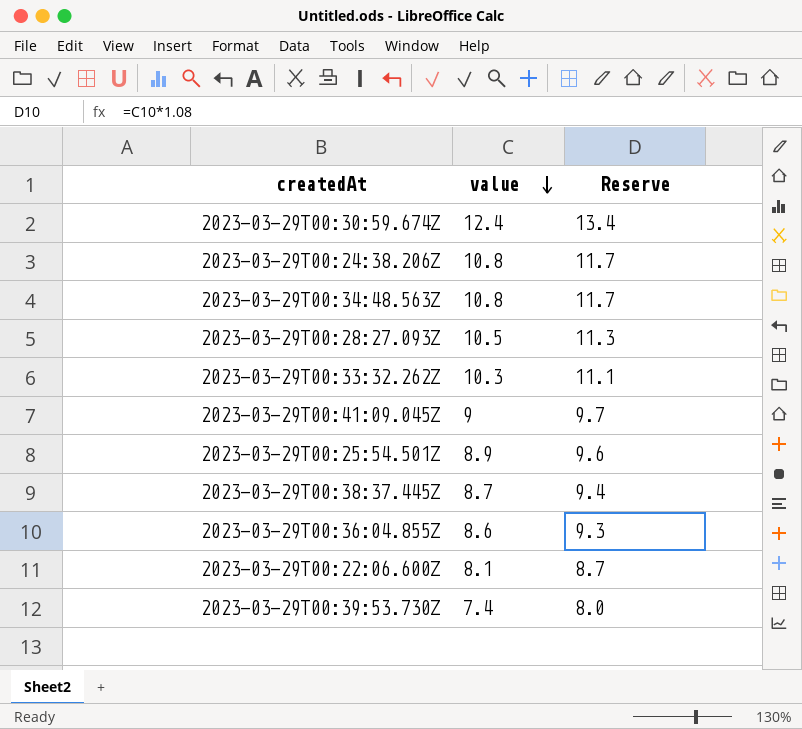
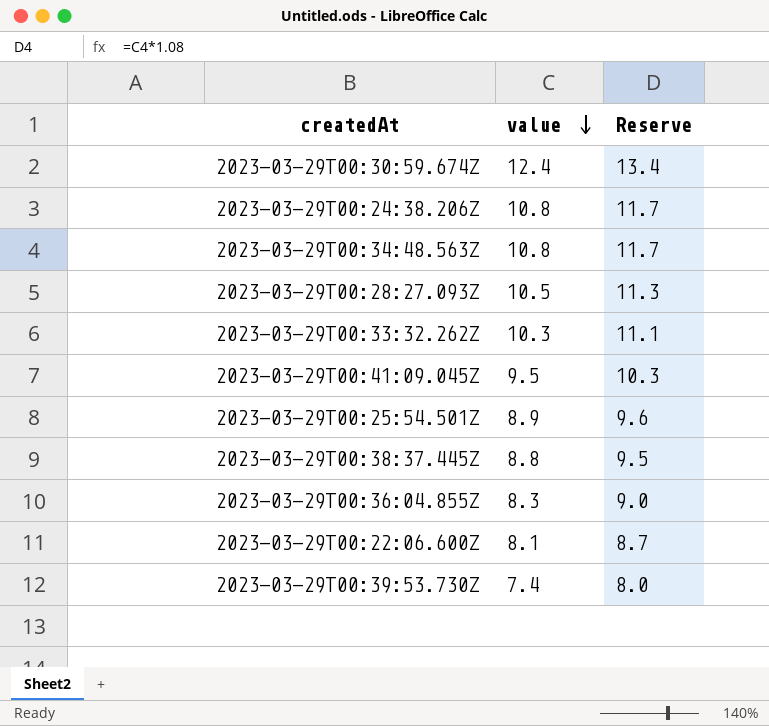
2023-03-29T00:41:09.045Z | value: 9 -> 9.5
2023-03-29T00:41:09.045Z | Reserve: 9.7 -> 10.3
2023-03-29T00:38:37.445Z | value: 8.7 -> 8.8
2023-03-29T00:38:37.445Z | Reserve: 9.4 -> 9.5
2023-03-29T00:36:04.855Z | value: 8.6 -> 8.3
2023-03-29T00:36:04.855Z | Reserve: 9.3 -> 9.0

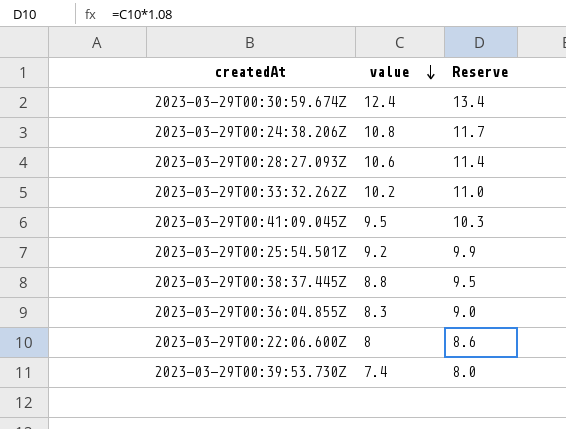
row 2023-03-29T00:34:48.563Z: 10.8 | 11.7 -> none
2023-03-29T00:28:27.093Z | value: 10.5 -> 10.6
2023-03-29T00:28:27.093Z | Reserve: 11.3 -> 11.4
2023-03-29T00:33:32.262Z | value: 10.3 -> 10.2
2023-03-29T00:33:32.262Z | Reserve: 11.1 -> 11.0
2023-03-29T00:25:54.501Z | value: 8.9 -> 9.2
2023-03-29T00:25:54.501Z | Reserve: 9.6 -> 9.9
2023-03-29T00:22:06.600Z | value: 8.1 -> 8
2023-03-29T00:22:06.600Z | Reserve: 8.7 -> 8.6

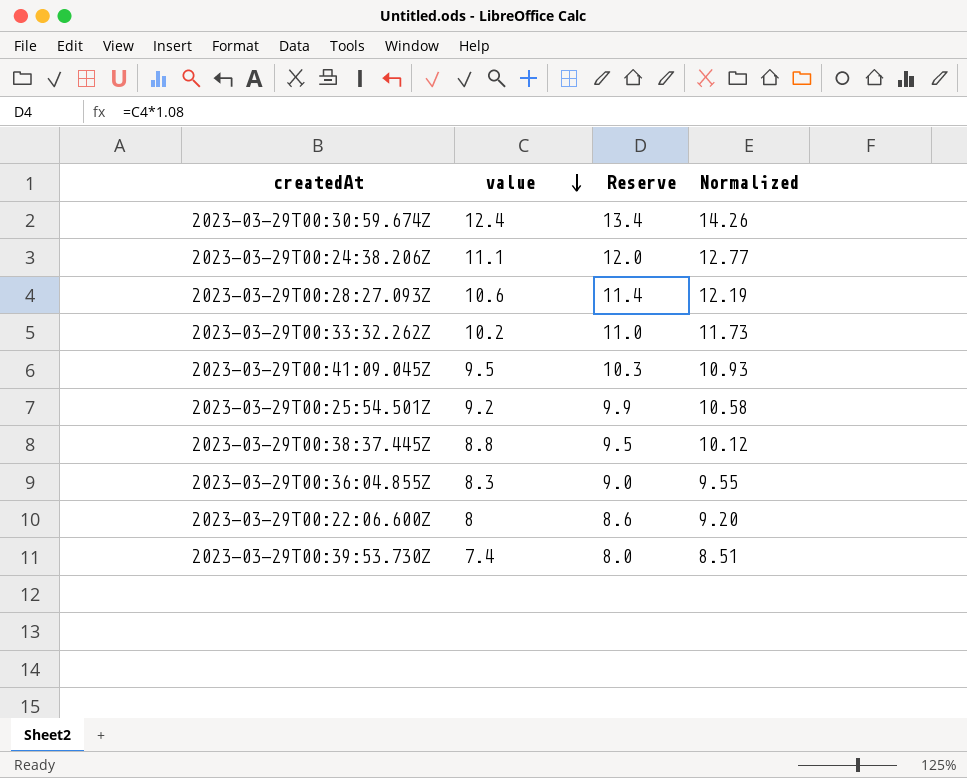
column Normalized | formula: none -> [value] * 1.15
2023-03-29T00:24:38.206Z | value: 10.8 -> 11.1
2023-03-29T00:24:38.206Z | Reserve: 11.7 -> 12.0

